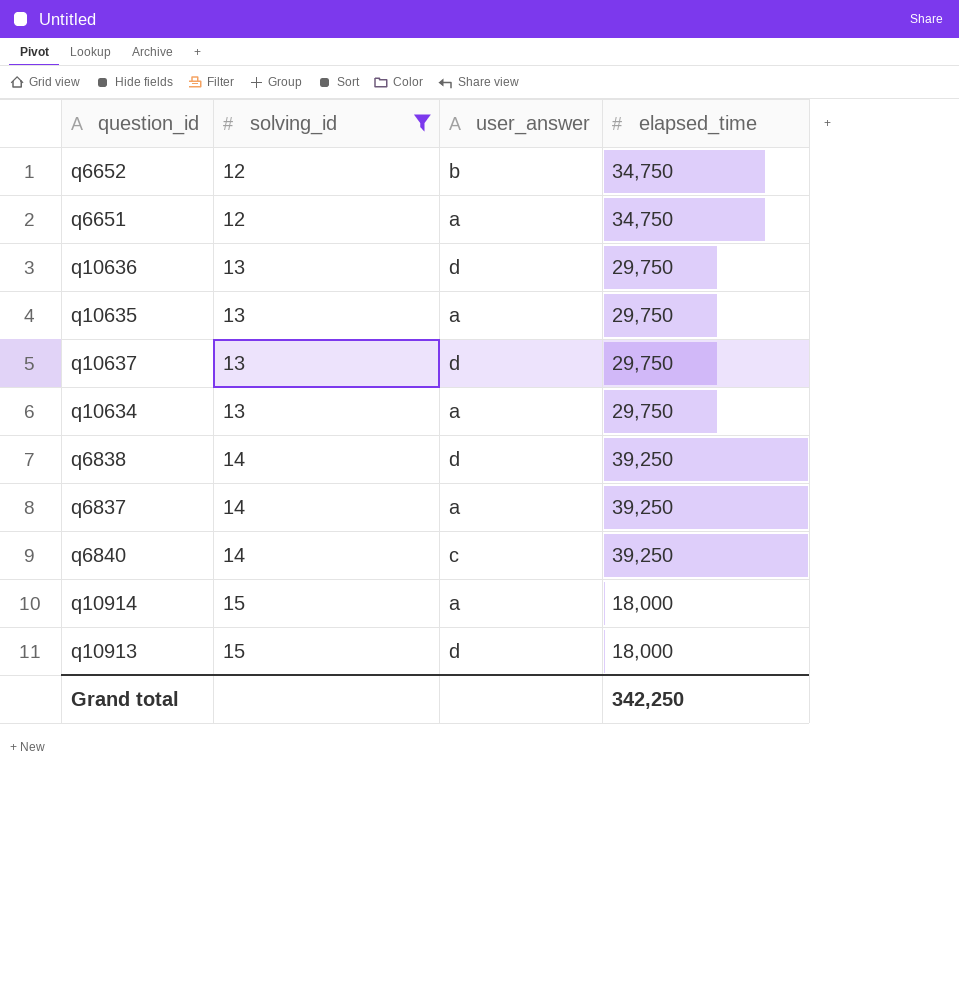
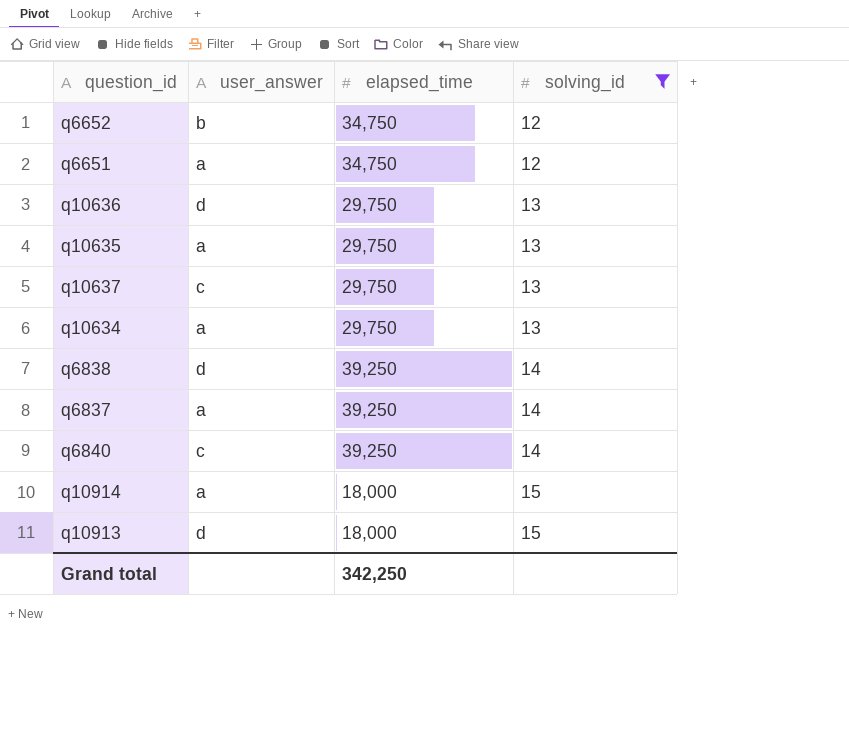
column solving_id | position: 2 -> 4
q10637 | user_answer: d -> c

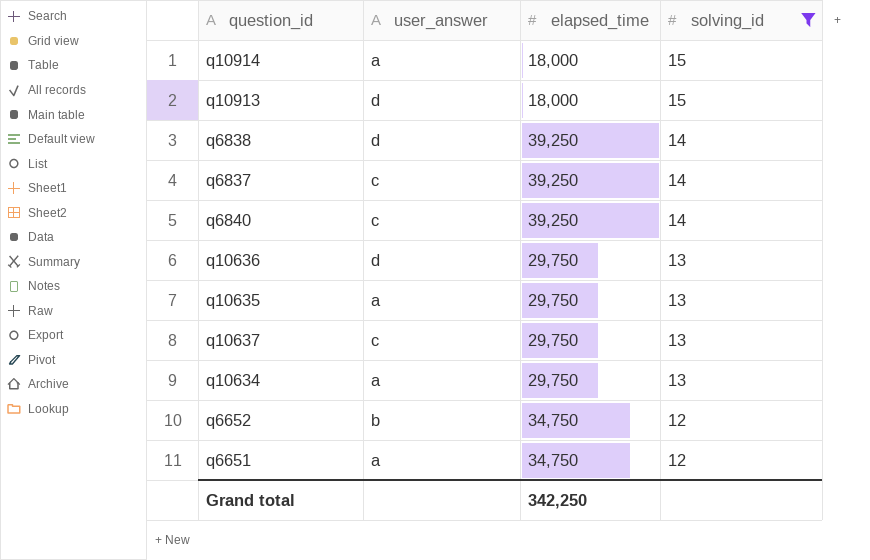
row order: solving_id ascending -> solving_id descending
q6837 | user_answer: a -> c

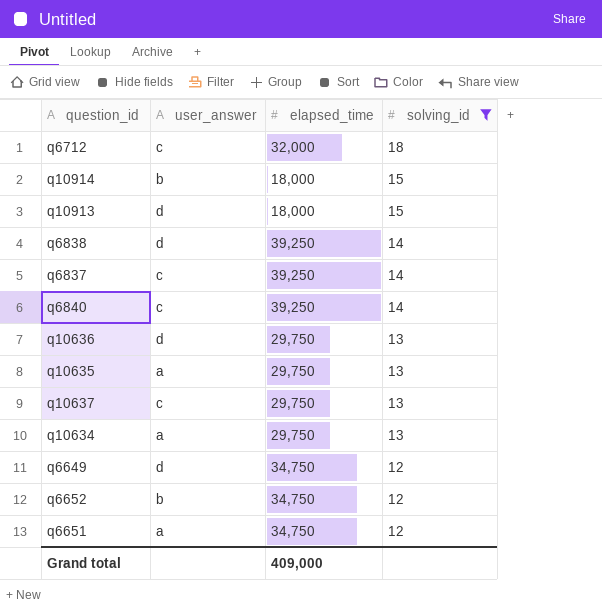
row q6712: none -> c | 32,000 | 18
q10914 | user_answer: a -> b
row q6649: none -> d | 34,750 | 12
Grand total | elapsed_time: 342,250 -> 409,000

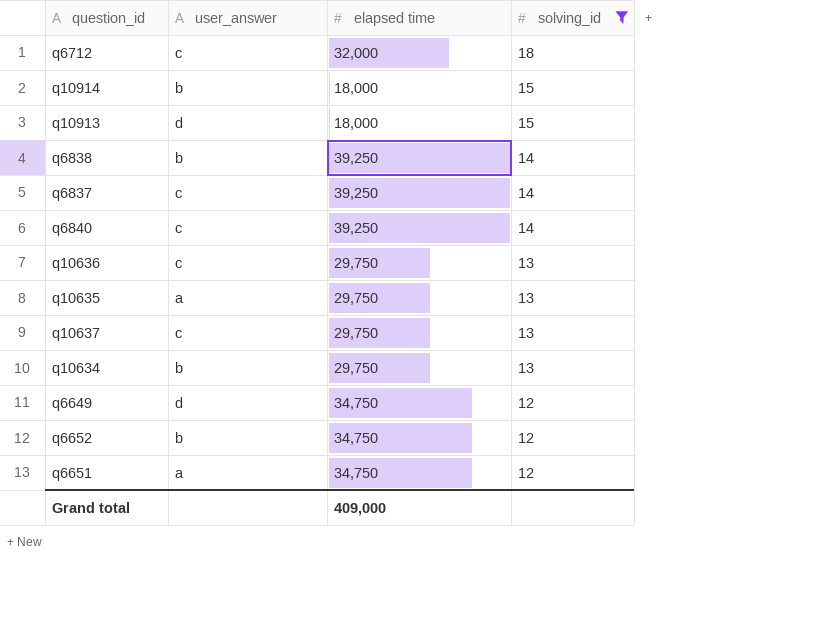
column name: elapsed_time -> elapsed time
q6838 | user_answer: d -> b
q10636 | user_answer: d -> c
q10634 | user_answer: a -> b

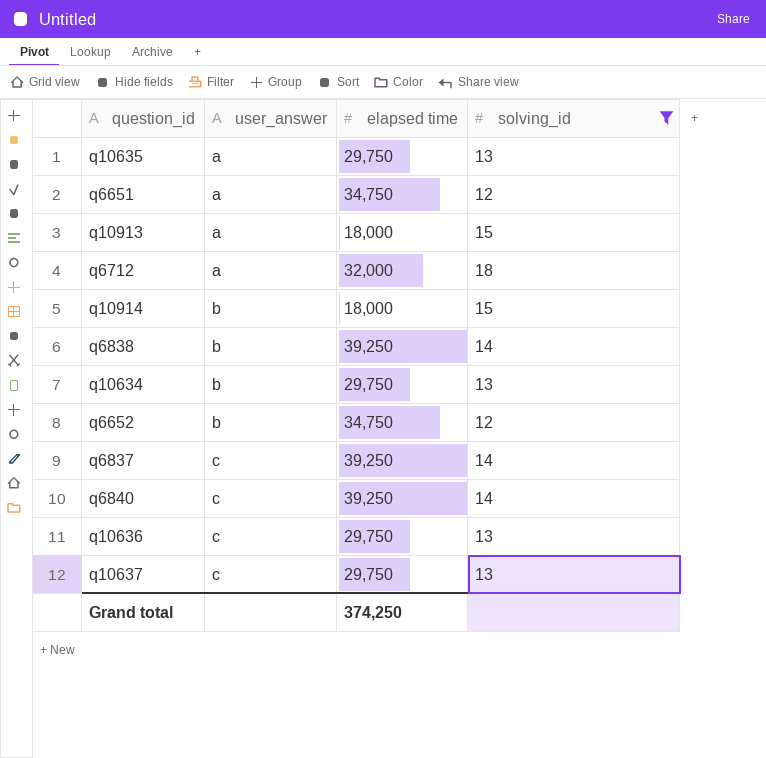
row order: solving_id descending -> user_answer ascending
row q6649: d | 34,750 | 12 -> none
q10913 | user_answer: d -> a
q6712 | user_answer: c -> a
Grand total | elapsed time: 409,000 -> 374,250

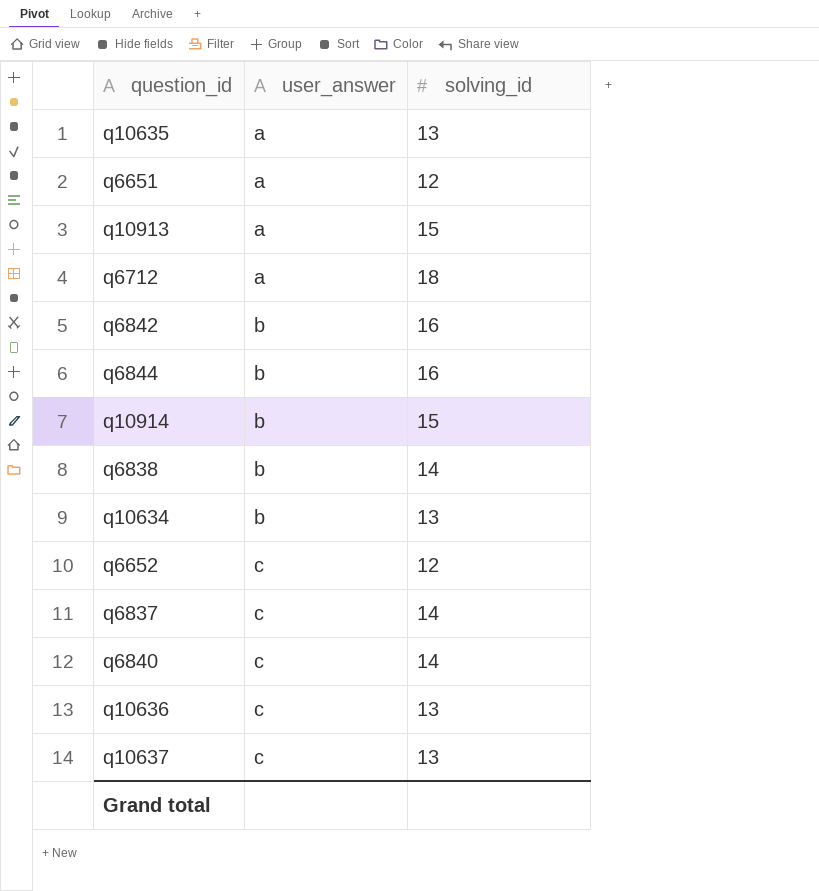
filter: solving_id != 16 -> none
column elapsed time | position: 3 -> none
q6652 | user_answer: b -> c

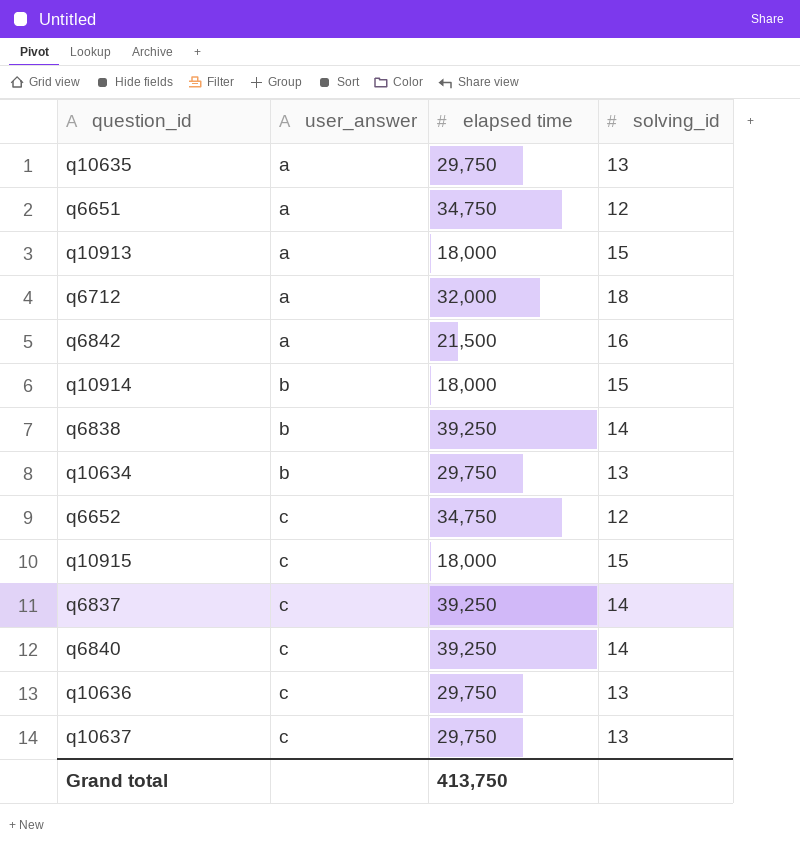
column elapsed time | position: none -> 3
row q6844: b | 16 -> none
q6842 | user_answer: b -> a
row q10915: none -> c | 18,000 | 15

